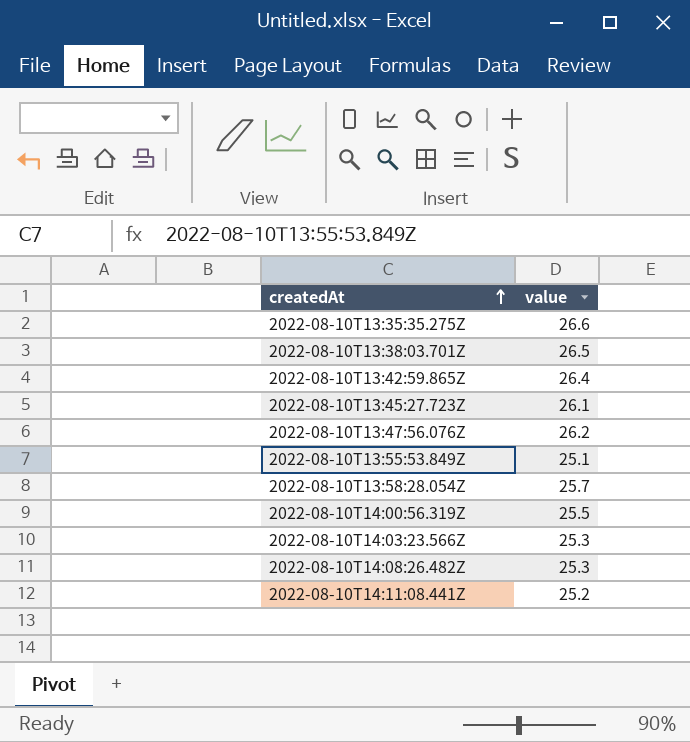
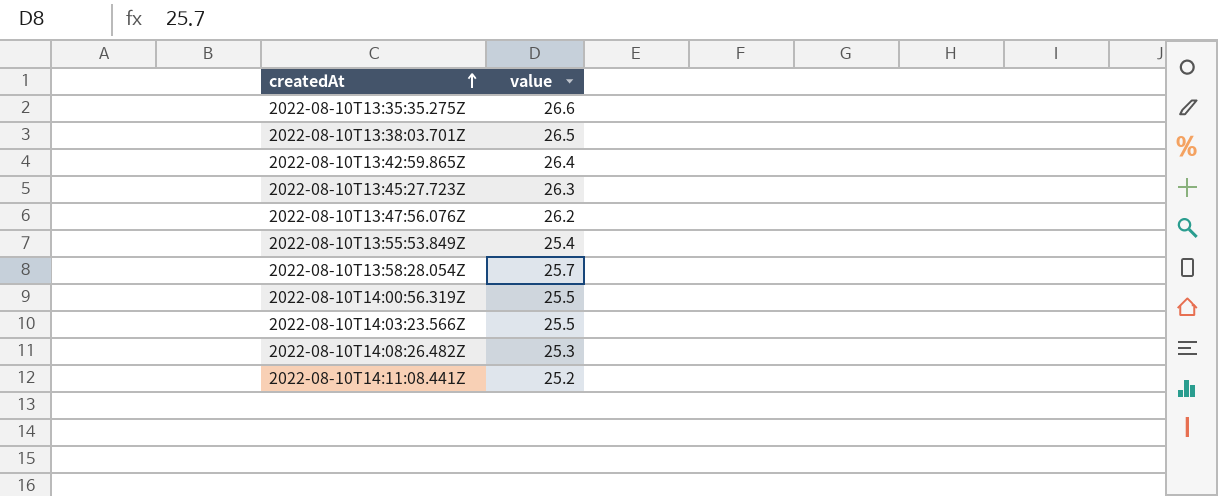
2022-08-10T13:45:27.723Z | value: 26.1 -> 26.3
2022-08-10T13:55:53.849Z | value: 25.1 -> 25.4
2022-08-10T14:03:23.566Z | value: 25.3 -> 25.5

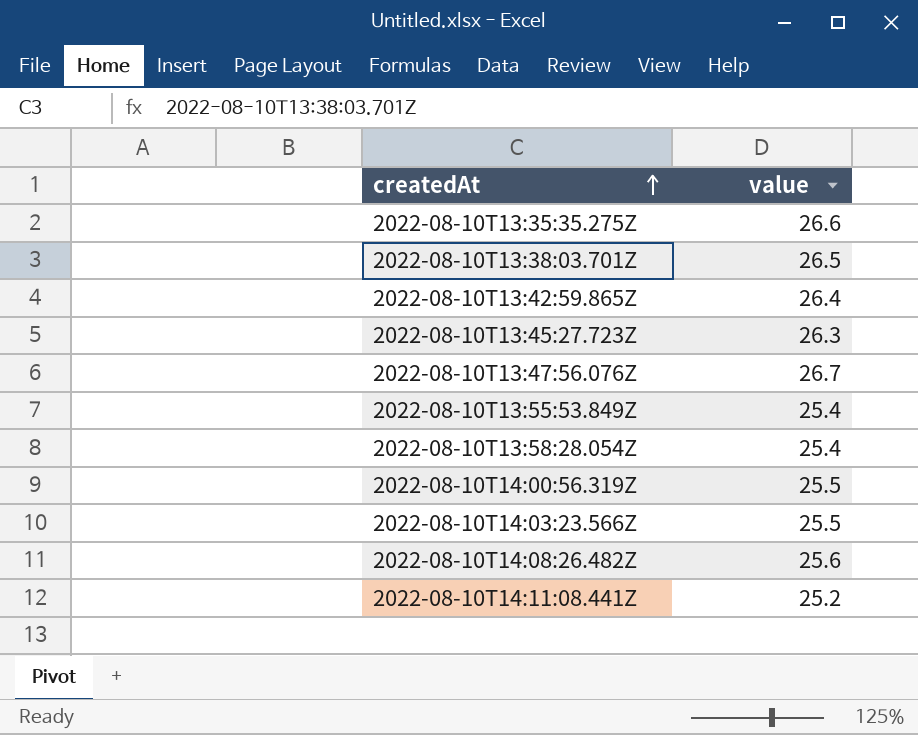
2022-08-10T13:47:56.076Z | value: 26.2 -> 26.7
2022-08-10T13:58:28.054Z | value: 25.7 -> 25.4
2022-08-10T14:08:26.482Z | value: 25.3 -> 25.6

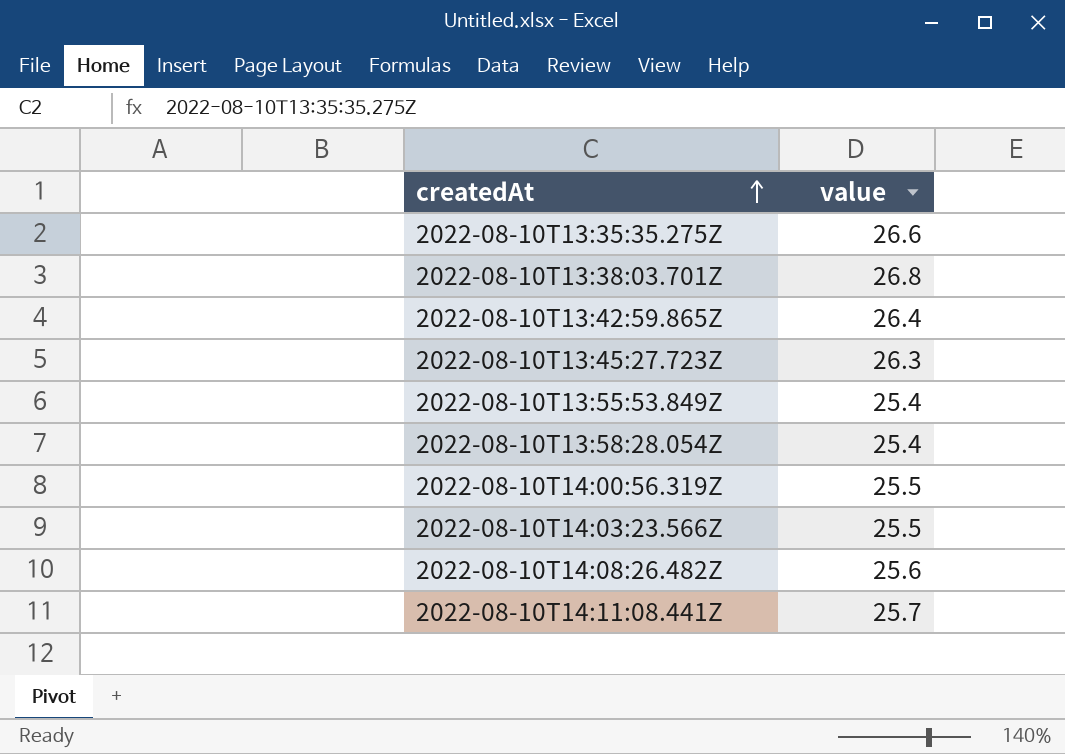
row 2022-08-10T13:47:56.076Z: 26.7 -> none
2022-08-10T13:38:03.701Z | value: 26.5 -> 26.8
2022-08-10T14:11:08.441Z | value: 25.2 -> 25.7

